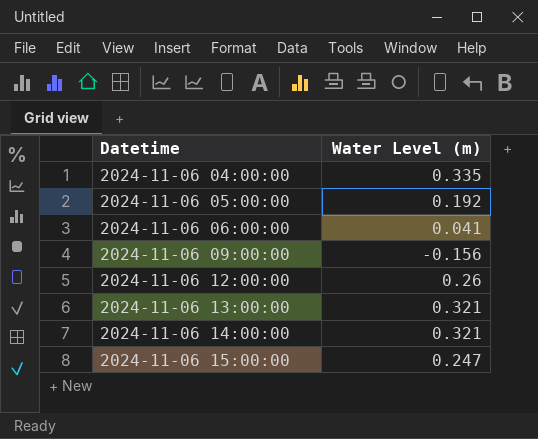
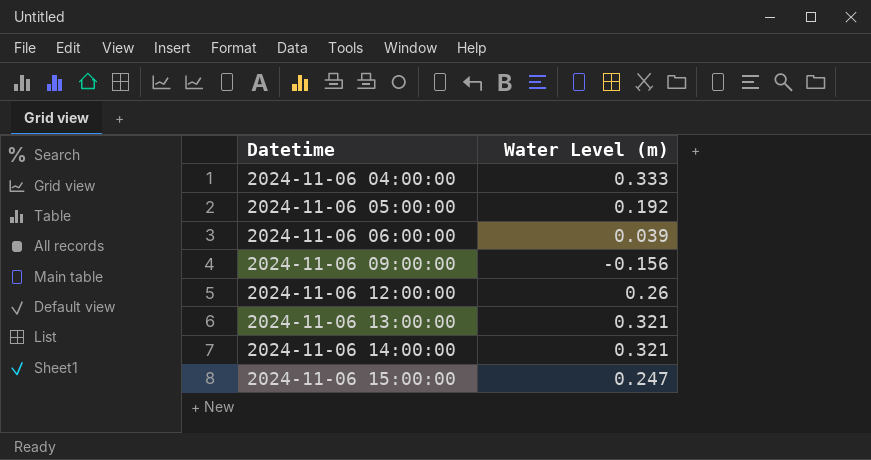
2024-11-06 04:00:00 | Water Level (m): 0.335 -> 0.333
2024-11-06 06:00:00 | Water Level (m): 0.041 -> 0.039

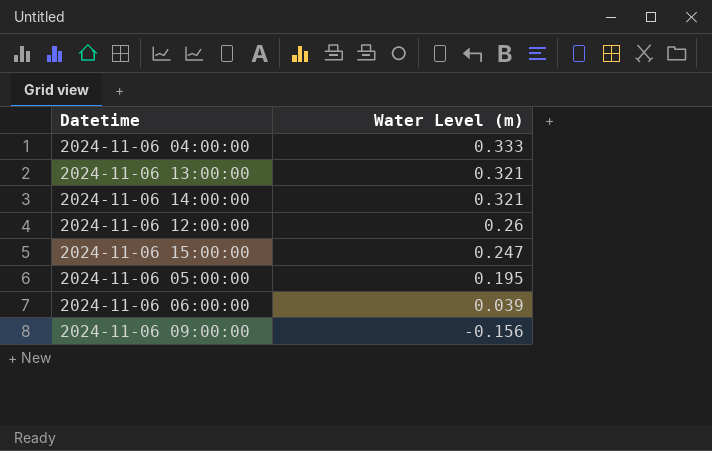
row order: Datetime ascending -> Water Level (m) descending
2024-11-06 05:00:00 | Water Level (m): 0.192 -> 0.195

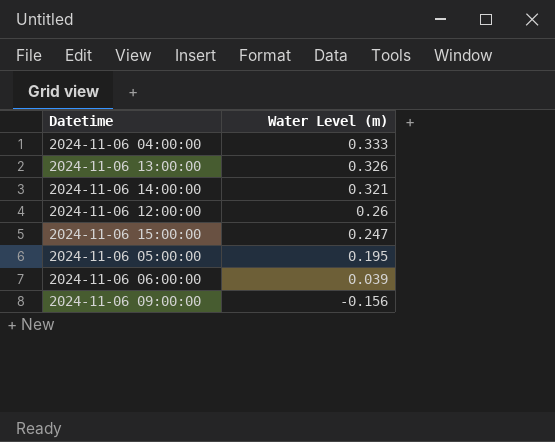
2024-11-06 13:00:00 | Water Level (m): 0.321 -> 0.326

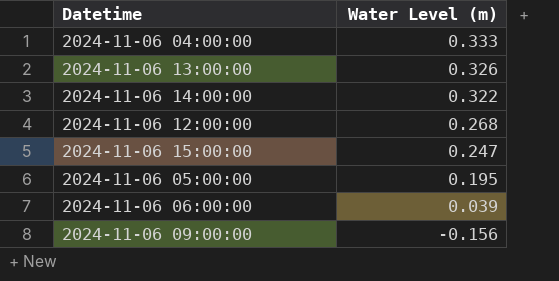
2024-11-06 14:00:00 | Water Level (m): 0.321 -> 0.322
2024-11-06 12:00:00 | Water Level (m): 0.26 -> 0.268

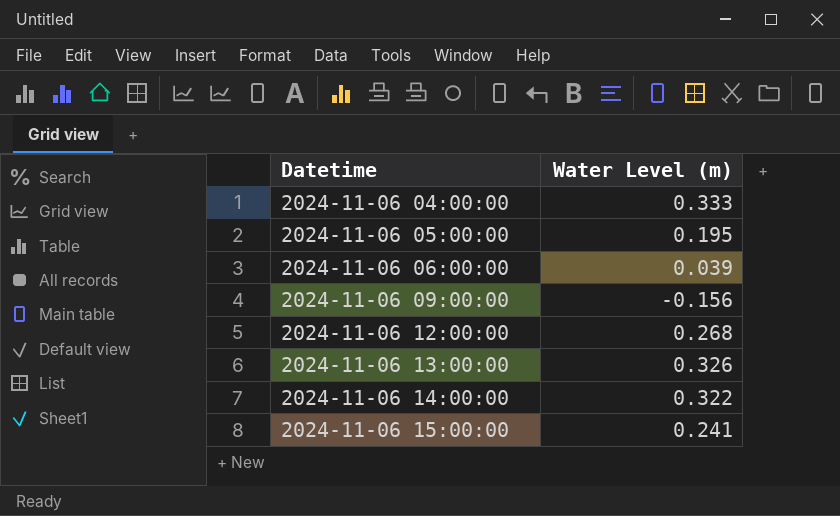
row order: Water Level (m) descending -> Datetime ascending
2024-11-06 15:00:00 | Water Level (m): 0.247 -> 0.241

